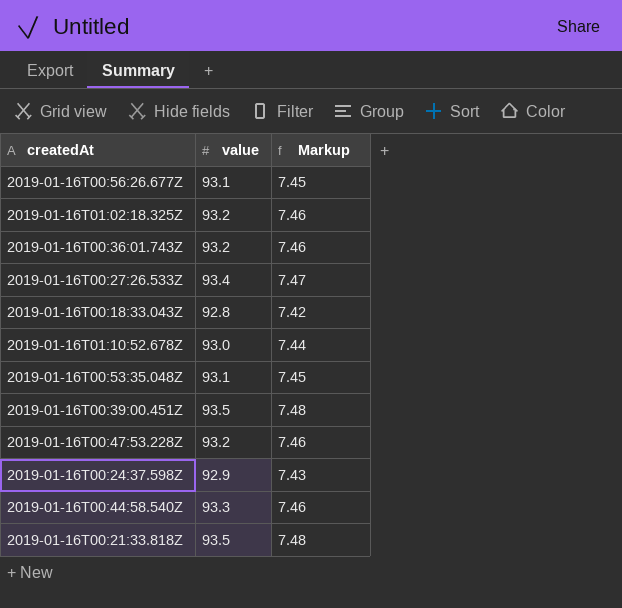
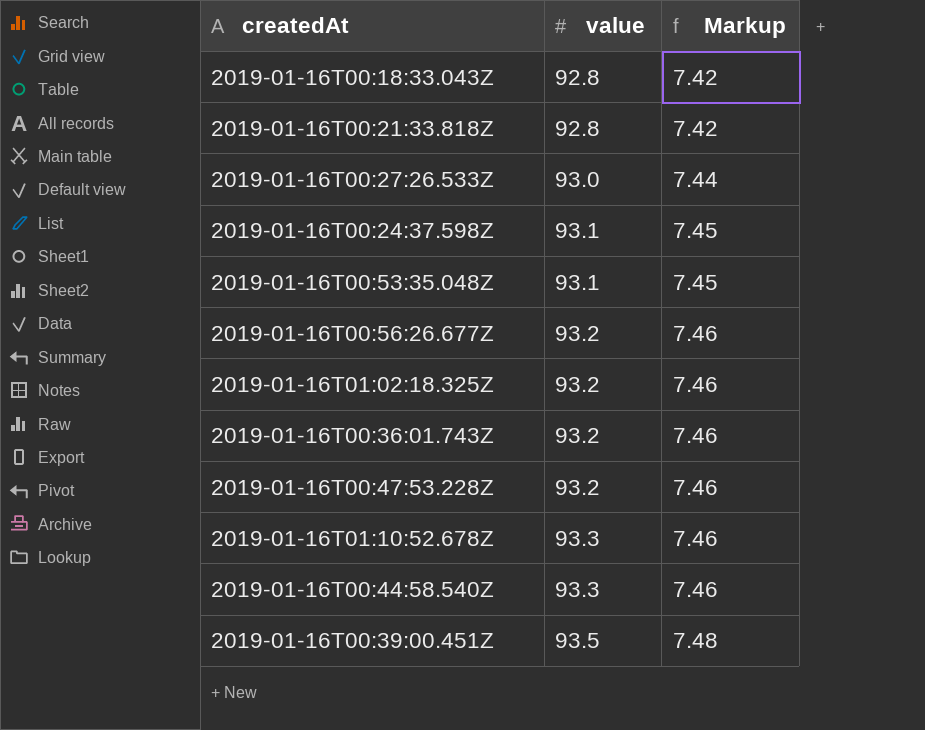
row order: none -> value ascending
2019-01-16T00:21:33.818Z | value: 93.5 -> 92.8
2019-01-16T00:21:33.818Z | Markup: 7.48 -> 7.42
2019-01-16T00:27:26.533Z | value: 93.4 -> 93.0
2019-01-16T00:27:26.533Z | Markup: 7.47 -> 7.44
2019-01-16T00:24:37.598Z | value: 92.9 -> 93.1
2019-01-16T00:24:37.598Z | Markup: 7.43 -> 7.45
2019-01-16T00:56:26.677Z | value: 93.1 -> 93.2
2019-01-16T00:56:26.677Z | Markup: 7.45 -> 7.46
2019-01-16T01:10:52.678Z | value: 93.0 -> 93.3
2019-01-16T01:10:52.678Z | Markup: 7.44 -> 7.46

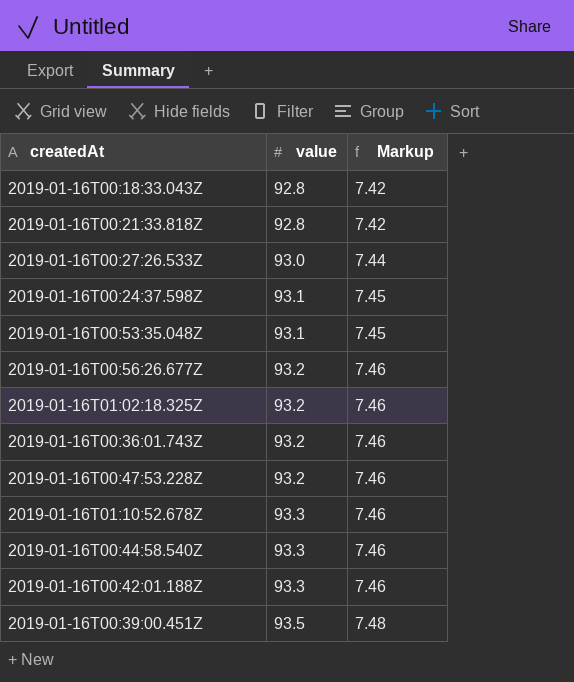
row 2019-01-16T00:42:01.188Z: none -> 93.3 | 7.46

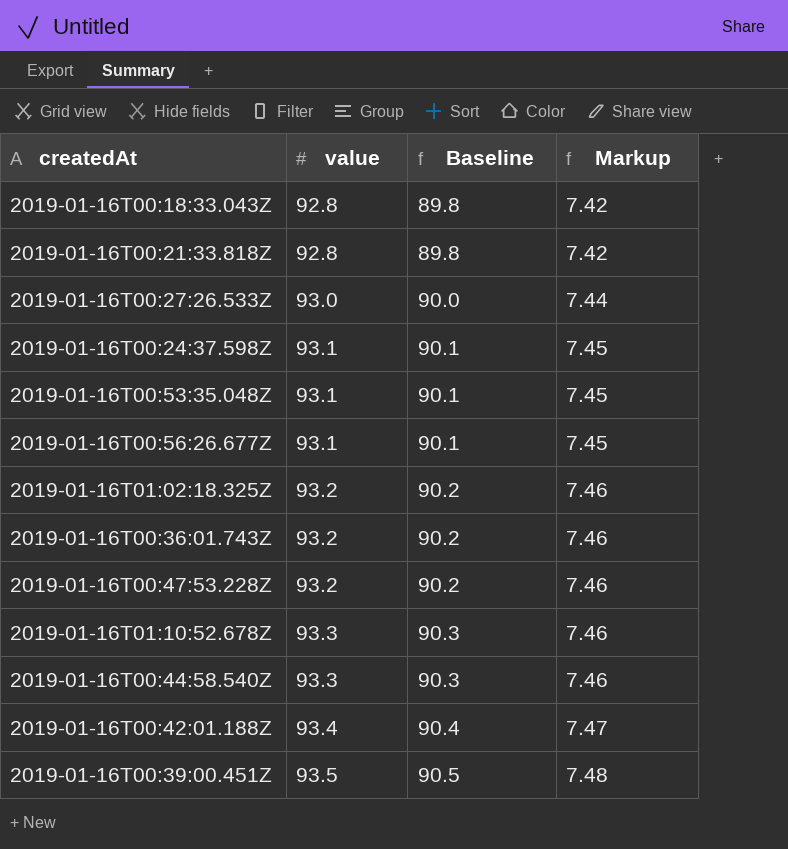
column Baseline | formula: none -> [value] - 3
2019-01-16T00:56:26.677Z | value: 93.2 -> 93.1
2019-01-16T00:56:26.677Z | Markup: 7.46 -> 7.45
2019-01-16T00:42:01.188Z | value: 93.3 -> 93.4
2019-01-16T00:42:01.188Z | Markup: 7.46 -> 7.47

